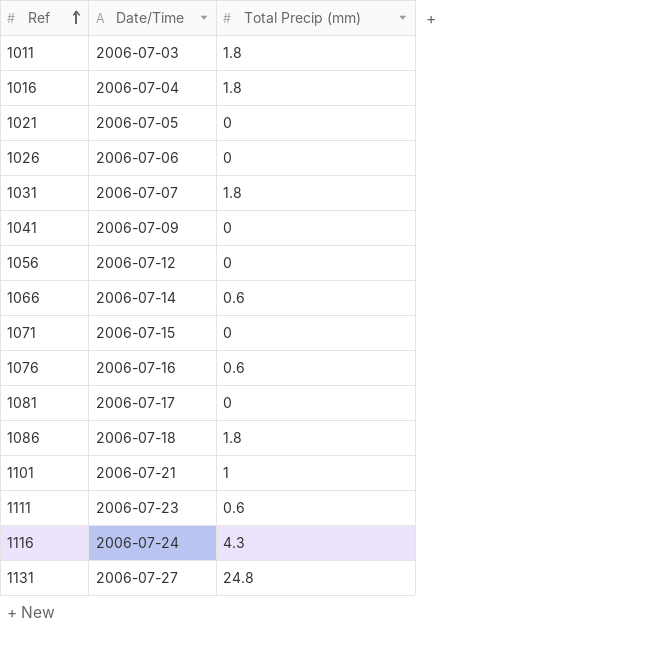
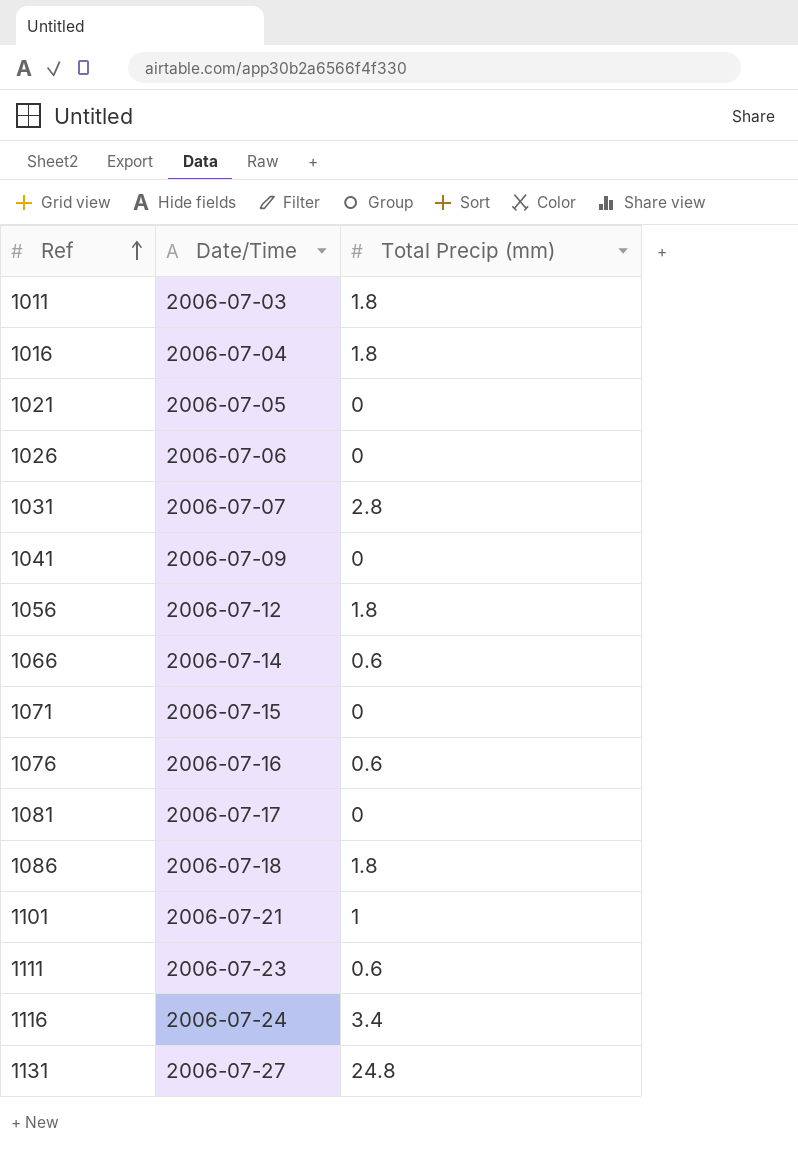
1031 | Total Precip (mm): 1.8 -> 2.8
1056 | Total Precip (mm): 0 -> 1.8
1116 | Total Precip (mm): 4.3 -> 3.4

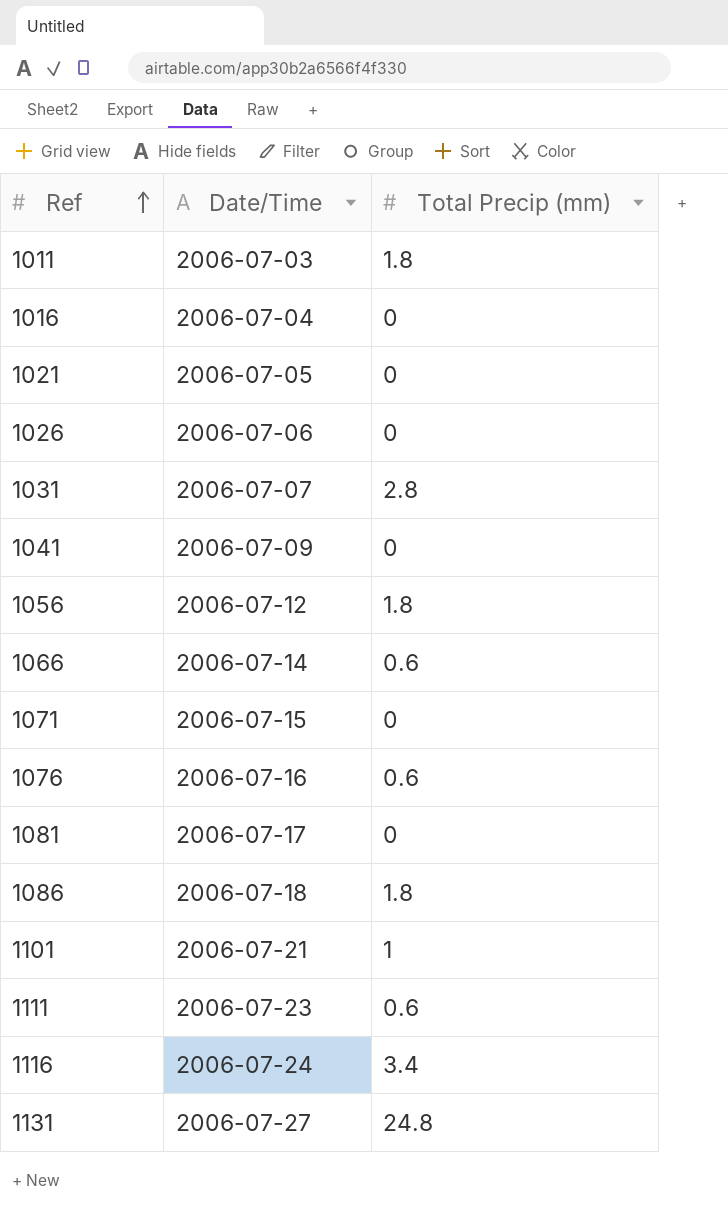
1016 | Total Precip (mm): 1.8 -> 0

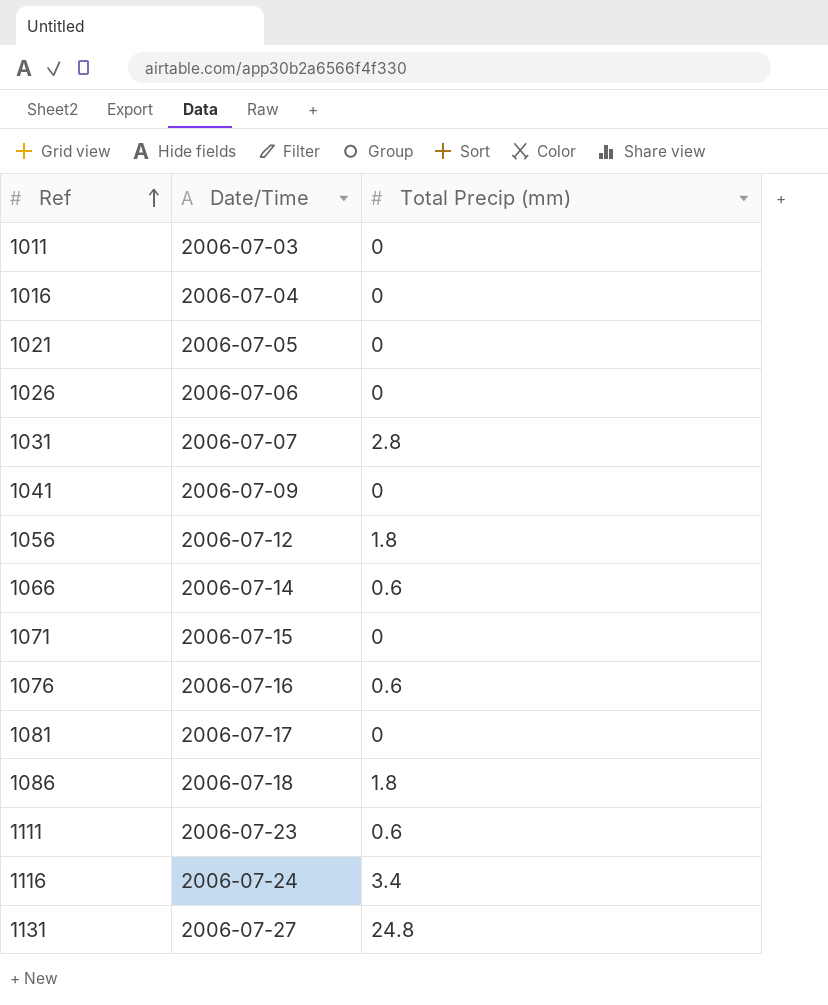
row 1101: 2006-07-21 | 1 -> none
1011 | Total Precip (mm): 1.8 -> 0

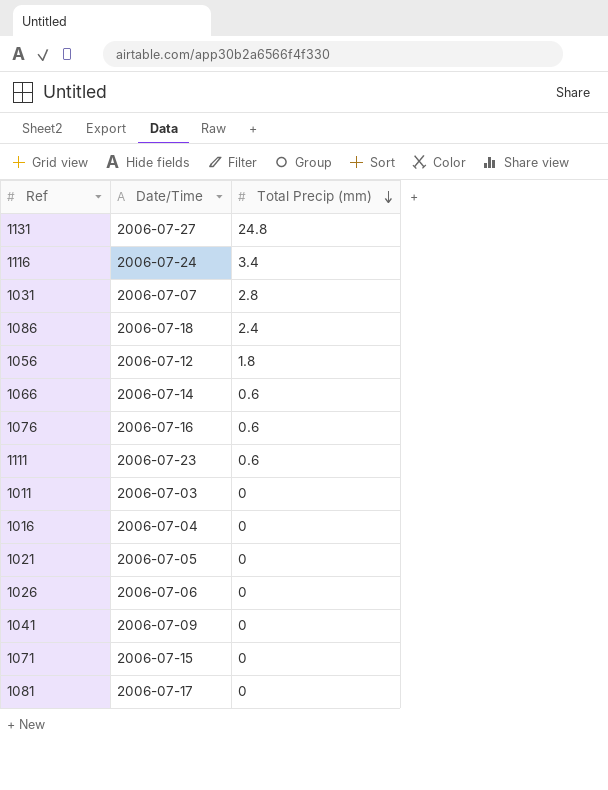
row order: Ref ascending -> Total Precip (mm) descending
1086 | Total Precip (mm): 1.8 -> 2.4

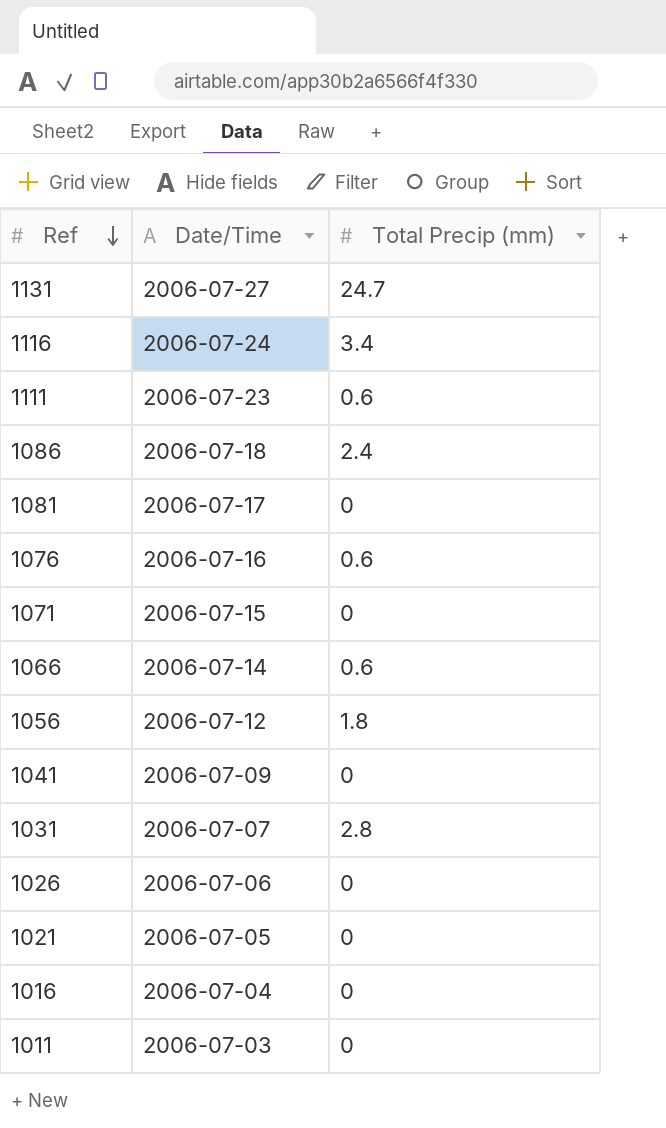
row order: Total Precip (mm) descending -> Ref descending
1131 | Total Precip (mm): 24.8 -> 24.7

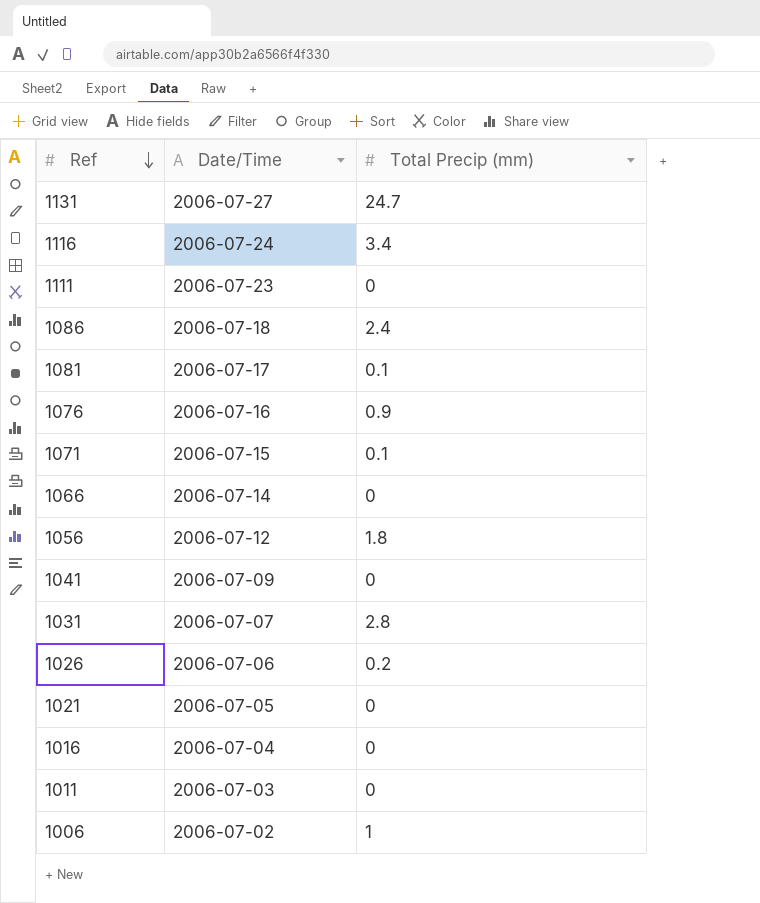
1111 | Total Precip (mm): 0.6 -> 0
1081 | Total Precip (mm): 0 -> 0.1
1076 | Total Precip (mm): 0.6 -> 0.9
1071 | Total Precip (mm): 0 -> 0.1
1066 | Total Precip (mm): 0.6 -> 0
1026 | Total Precip (mm): 0 -> 0.2
row 1006: none -> 2006-07-02 | 1

